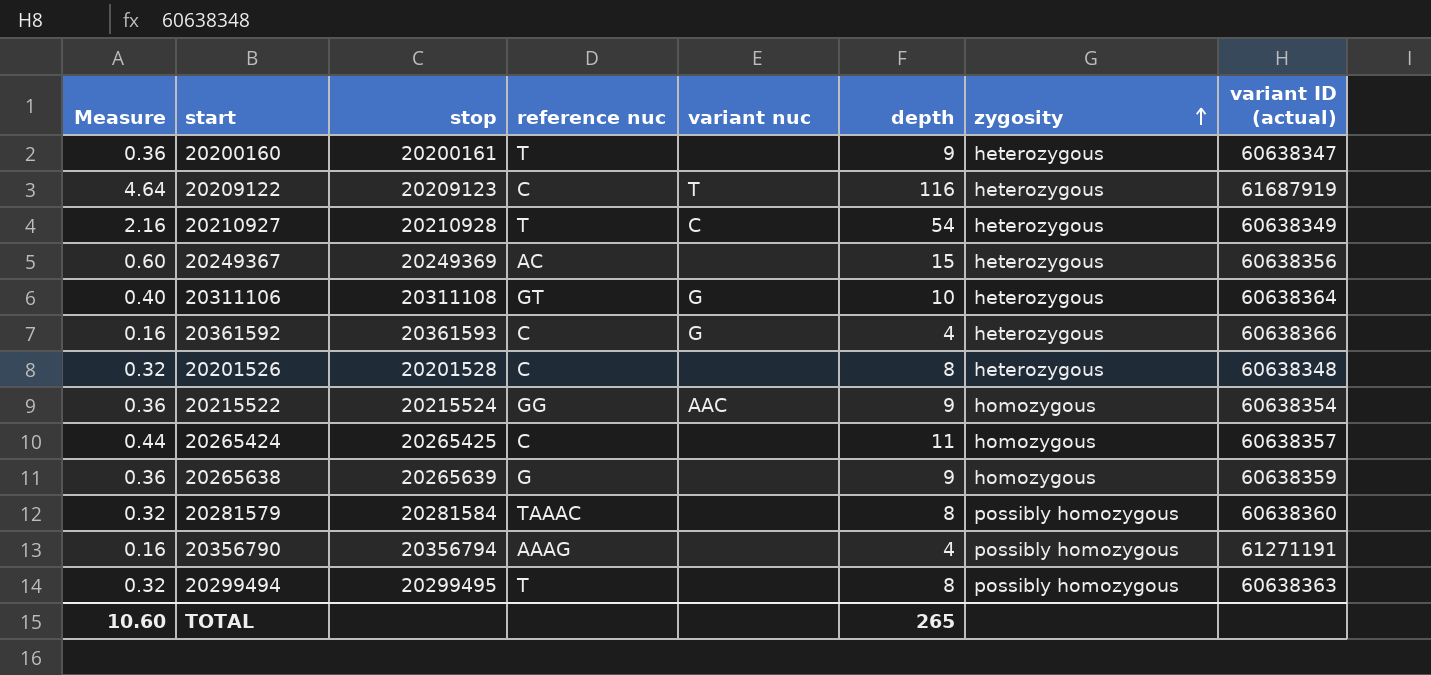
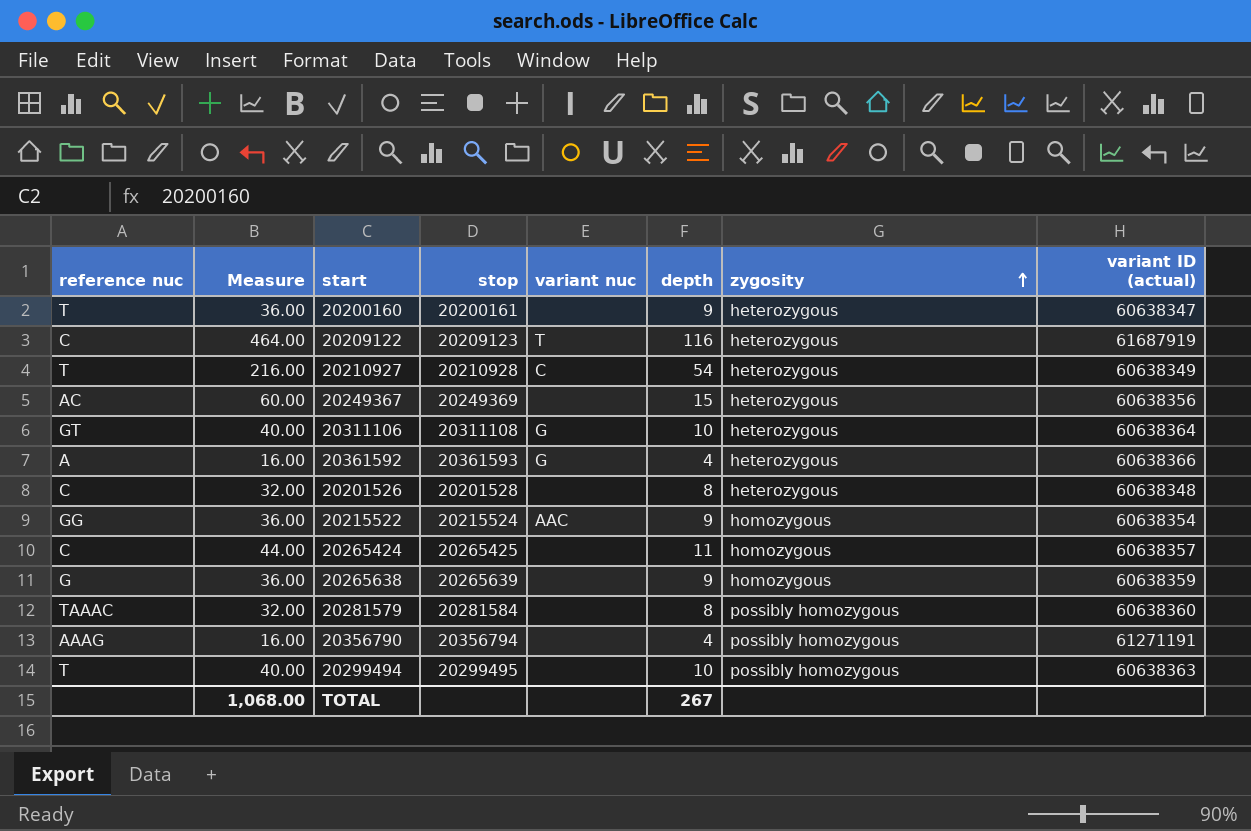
column reference nuc | position: 4 -> 1
column Measure | formula: [depth] * 0.04 -> [depth] * 4
20361592 | reference nuc: C -> A
20299494 | depth: 8 -> 10
TOTAL | Measure: 10.60 -> 1,068.00
TOTAL | depth: 265 -> 267

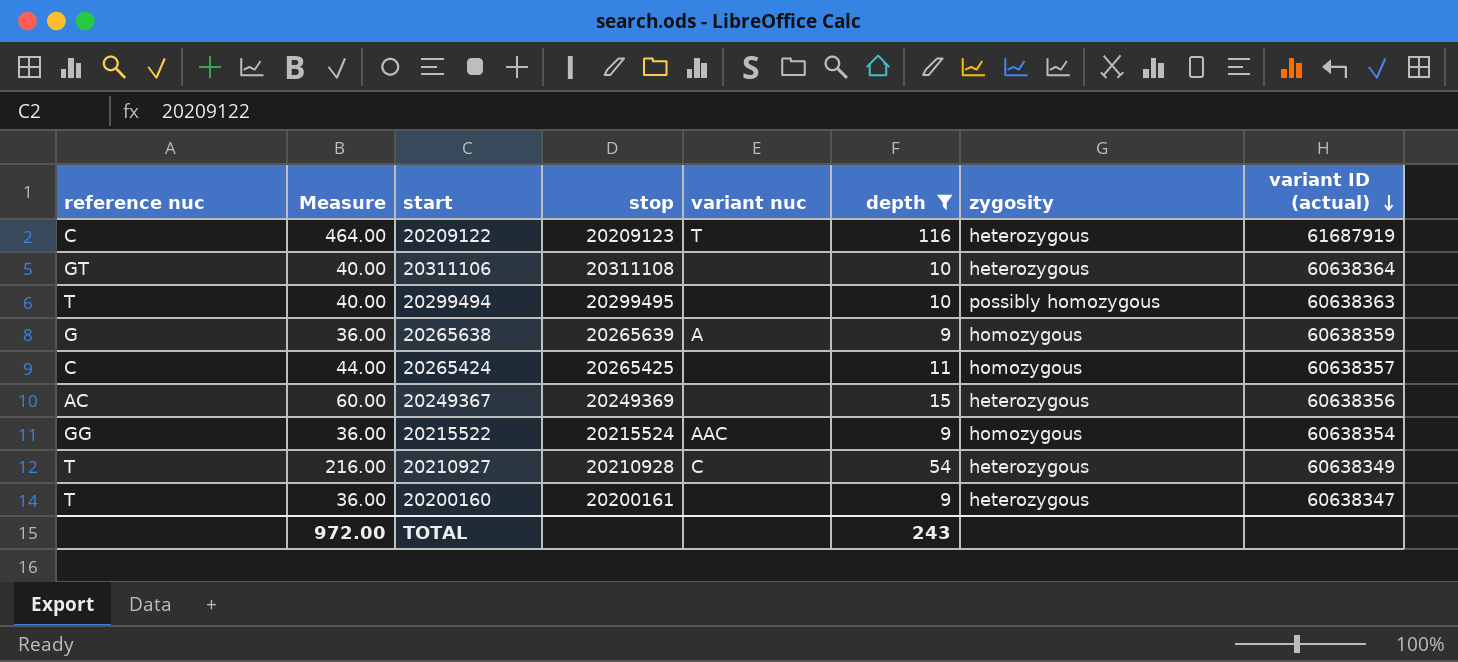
filter: none -> depth >= 9
row order: zygosity ascending -> variant ID (actual) descending
20311106 | variant nuc: G -> none
20265638 | variant nuc: none -> A
TOTAL | Measure: 1,068.00 -> 972.00
TOTAL | depth: 267 -> 243

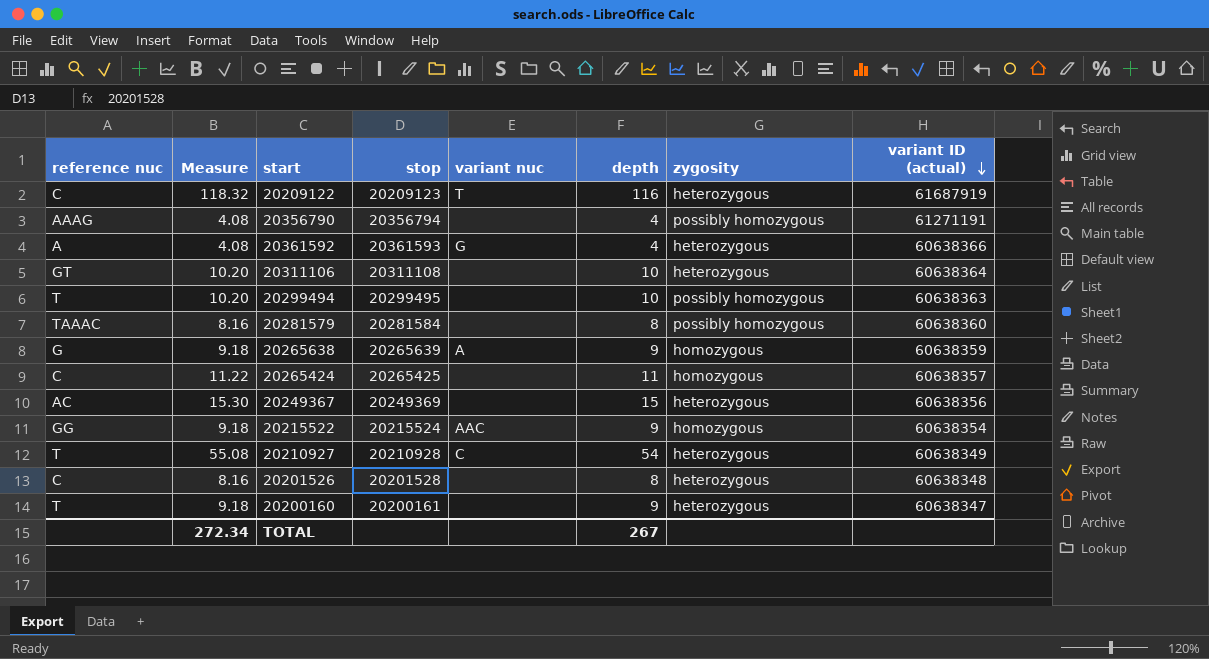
filter: depth >= 9 -> none
column Measure | formula: [depth] * 4 -> [depth] * 1.02
TOTAL | Measure: 972.00 -> 272.34
TOTAL | depth: 243 -> 267

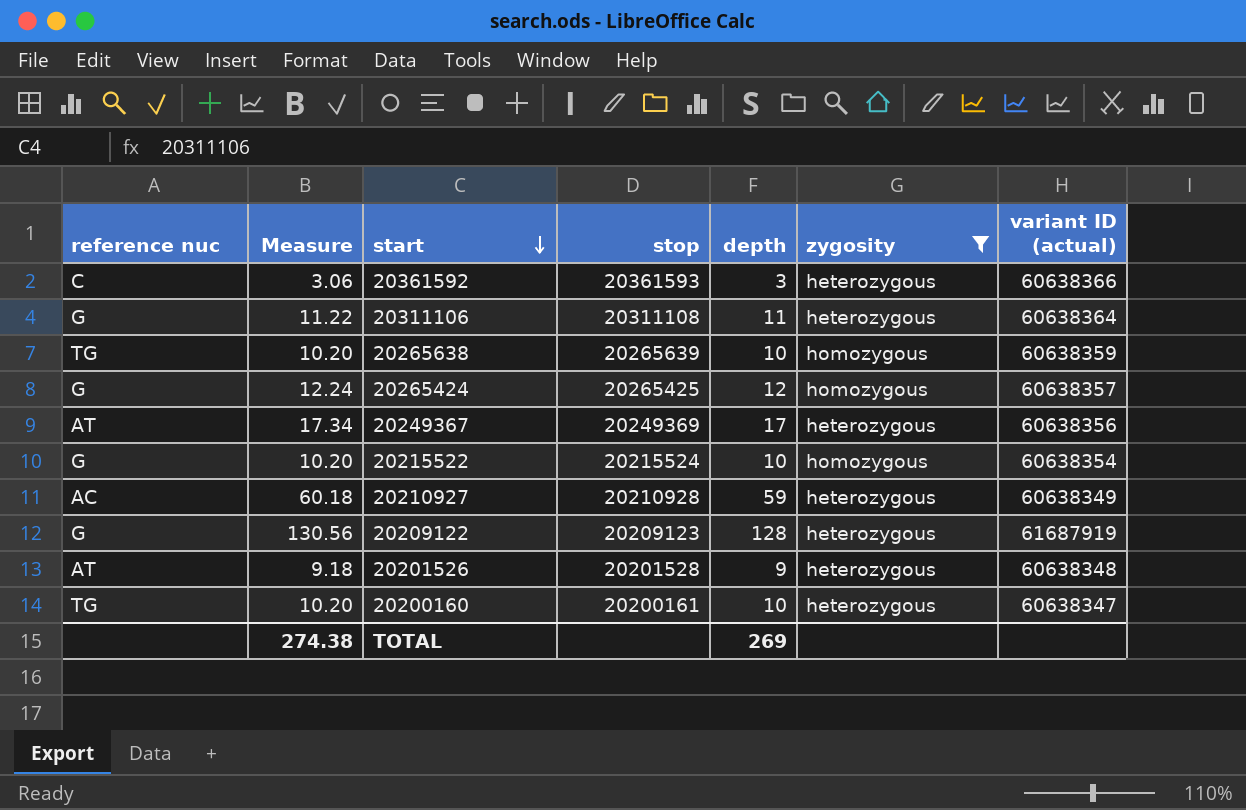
filter: none -> zygosity != possibly homozygous
row order: variant ID (actual) descending -> start descending
column variant nuc | position: 5 -> none
20361592 | reference nuc: A -> C
20361592 | Measure: 4.08 -> 3.06
20361592 | depth: 4 -> 3
20311106 | reference nuc: GT -> G
20311106 | Measure: 10.20 -> 11.22
20311106 | depth: 10 -> 11
20265638 | reference nuc: G -> TG
20265638 | Measure: 9.18 -> 10.20
20265638 | depth: 9 -> 10
20265424 | reference nuc: C -> G
20265424 | Measure: 11.22 -> 12.24
20265424 | depth: 11 -> 12
20249367 | reference nuc: AC -> AT
20249367 | Measure: 15.30 -> 17.34
20249367 | depth: 15 -> 17
20215522 | reference nuc: GG -> G
20215522 | Measure: 9.18 -> 10.20
20215522 | depth: 9 -> 10
20210927 | reference nuc: T -> AC
20210927 | Measure: 55.08 -> 60.18
20210927 | depth: 54 -> 59
20209122 | reference nuc: C -> G
20209122 | Measure: 118.32 -> 130.56
20209122 | depth: 116 -> 128
20201526 | reference nuc: C -> AT
20201526 | Measure: 8.16 -> 9.18
20201526 | depth: 8 -> 9
20200160 | reference nuc: T -> TG
20200160 | Measure: 9.18 -> 10.20
20200160 | depth: 9 -> 10
TOTAL | Measure: 272.34 -> 274.38
TOTAL | depth: 267 -> 269

